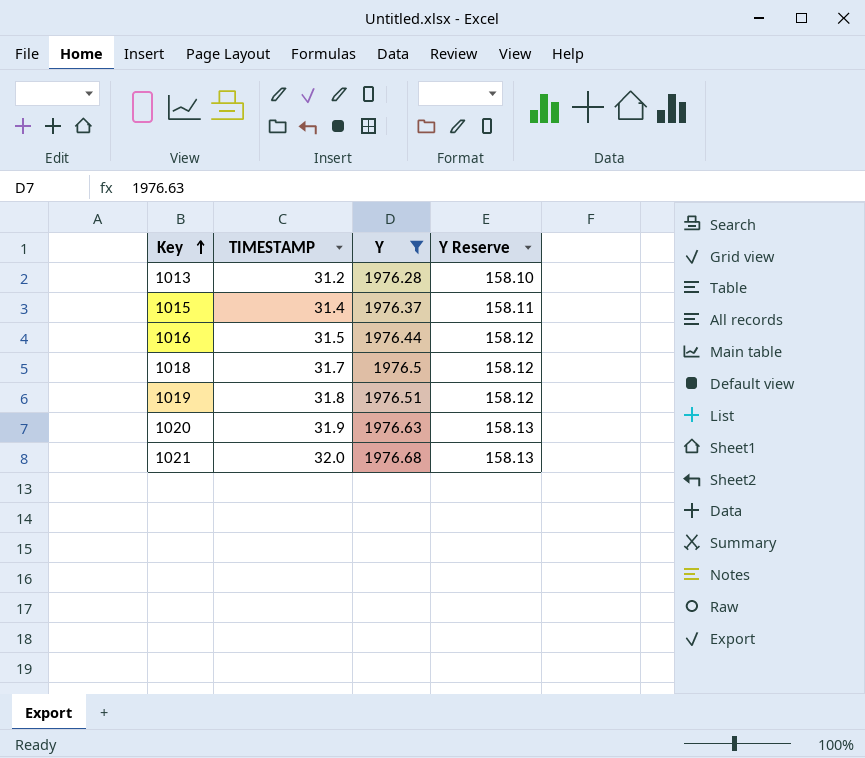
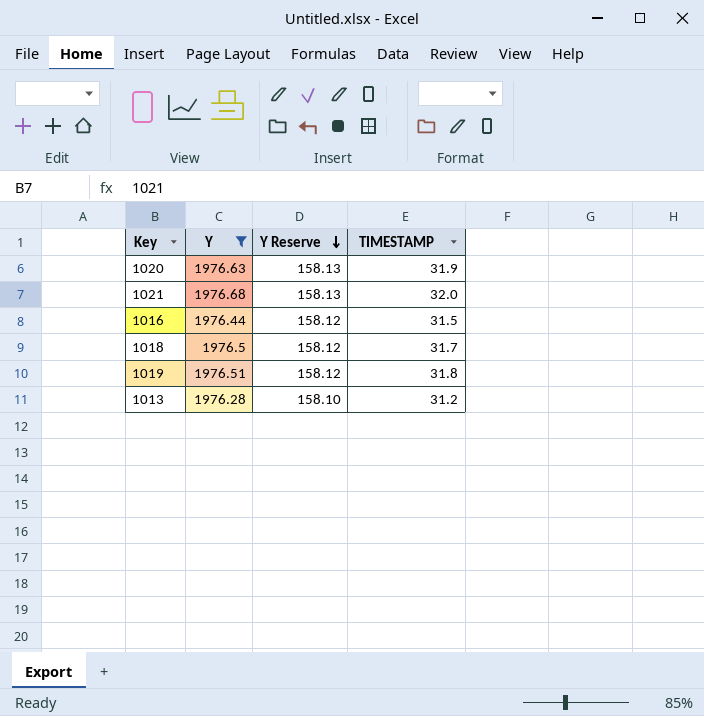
row order: Key ascending -> Y Reserve descending
column TIMESTAMP | position: 2 -> 4
row 1015: 31.4 | 1976.37 | 158.11 -> none

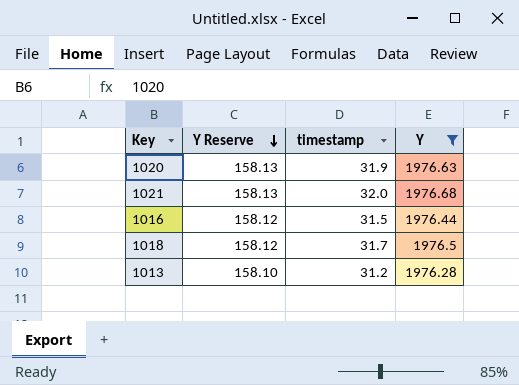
column name: TIMESTAMP -> timestamp
column Y | position: 2 -> 4
row 1019: 1976.51 | 158.12 | 31.8 -> none

